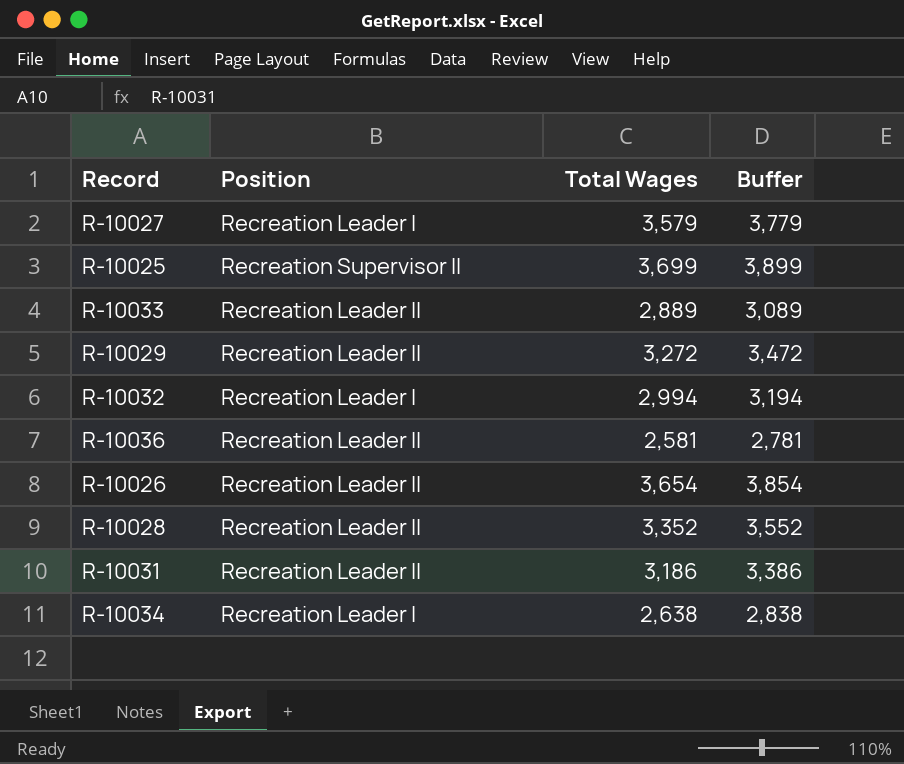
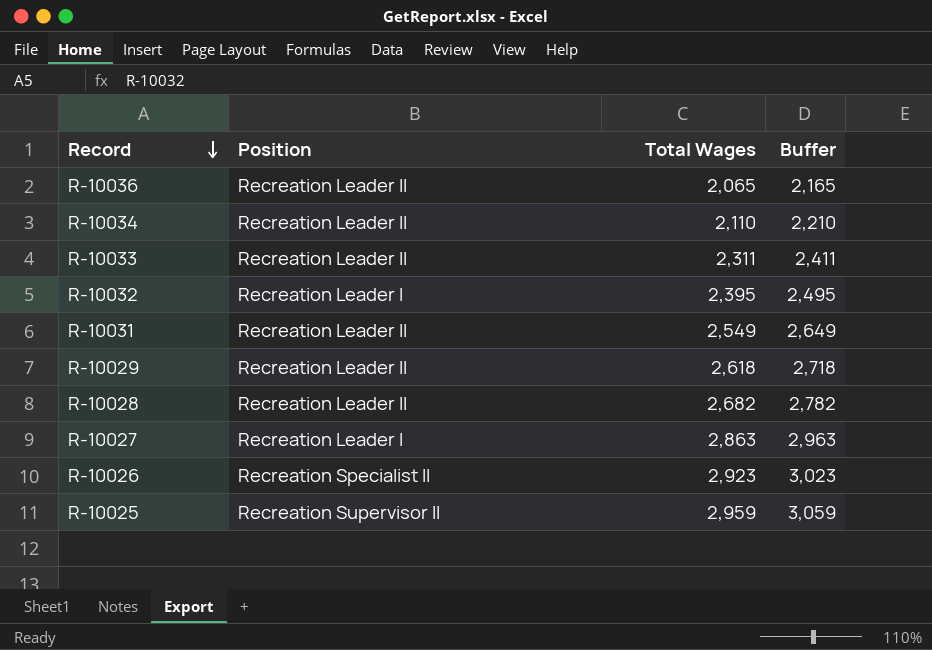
row order: none -> Record descending
column Buffer | formula: [Total Wages] + 200 -> [Total Wages] + 100
R-10036 | Total Wages: 2,581 -> 2,065
R-10034 | Position: Recreation Leader I -> Recreation Leader II
R-10034 | Total Wages: 2,638 -> 2,110
R-10033 | Total Wages: 2,889 -> 2,311
R-10032 | Total Wages: 2,994 -> 2,395
R-10031 | Total Wages: 3,186 -> 2,549
R-10029 | Total Wages: 3,272 -> 2,618
R-10028 | Total Wages: 3,352 -> 2,682
R-10027 | Total Wages: 3,579 -> 2,863
R-10026 | Position: Recreation Leader II -> Recreation Specialist II
R-10026 | Total Wages: 3,654 -> 2,923
R-10025 | Total Wages: 3,699 -> 2,959

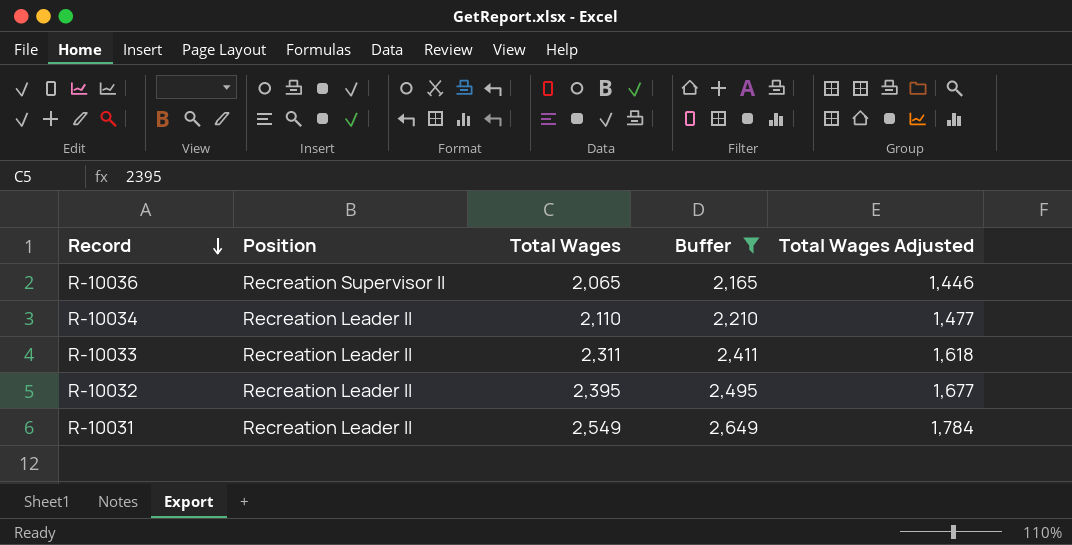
filter: none -> Buffer <= 2,649
column Total Wages Adjusted | formula: none -> [Total Wages] * 0.7
R-10036 | Position: Recreation Leader II -> Recreation Supervisor II
R-10032 | Position: Recreation Leader I -> Recreation Leader II

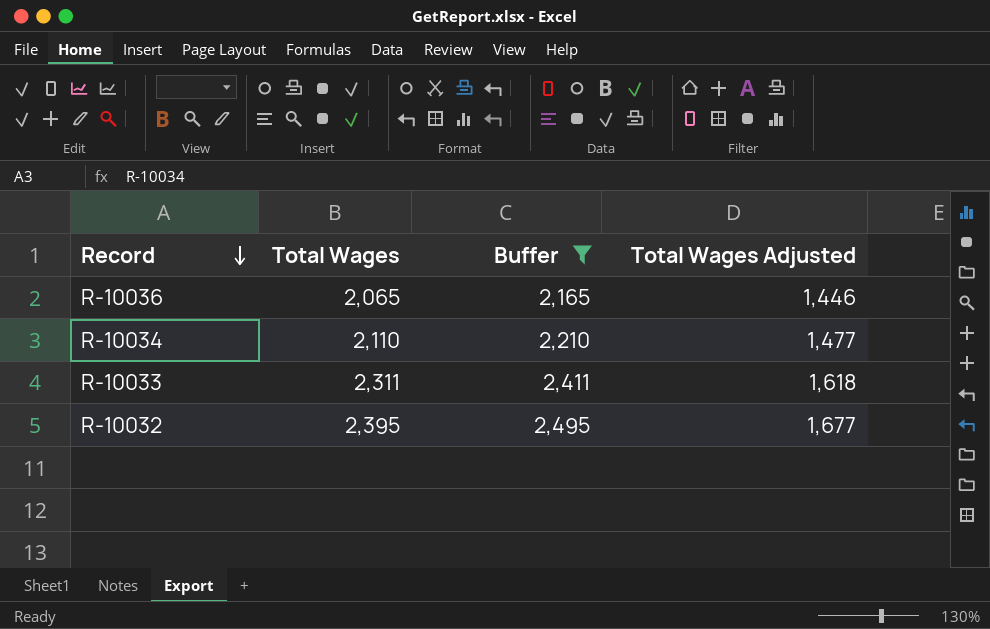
column Position | position: 2 -> none
row R-10031: Recreation Leader II | 2,549 | 2,649 | 1,784 -> none

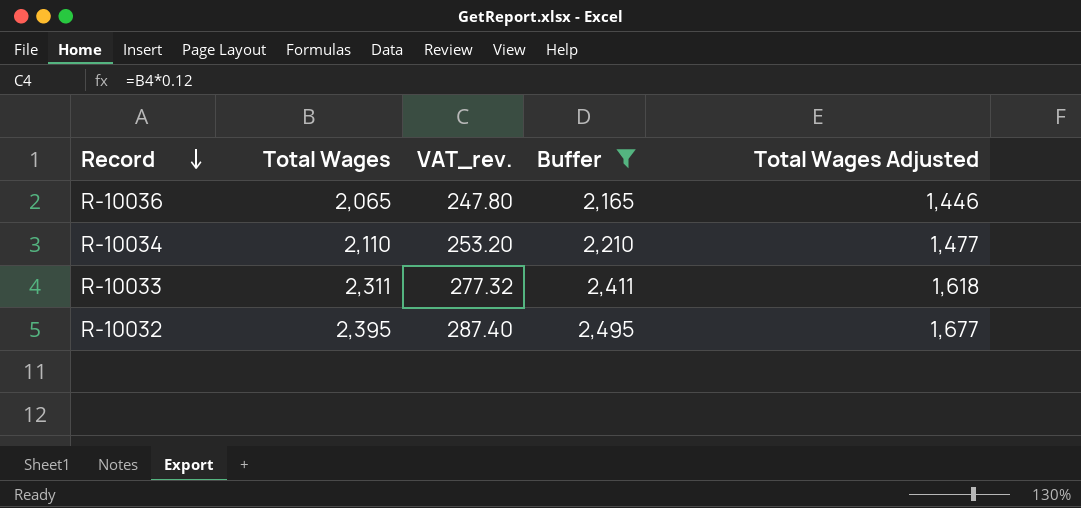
column VAT_rev. | formula: none -> [Total Wages] * 0.12

